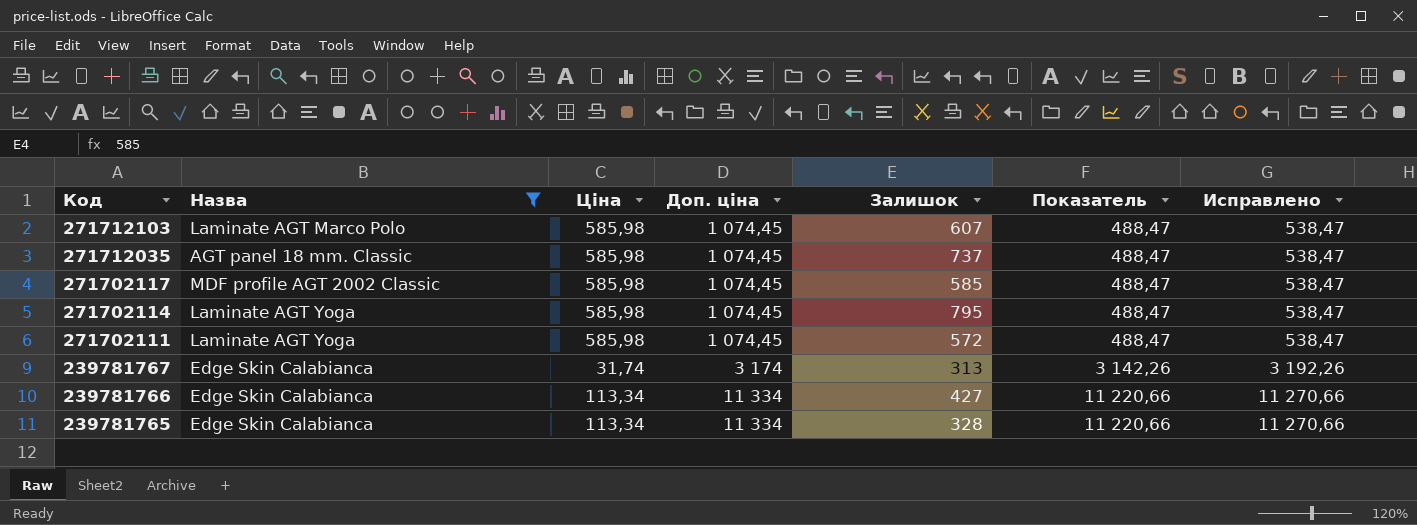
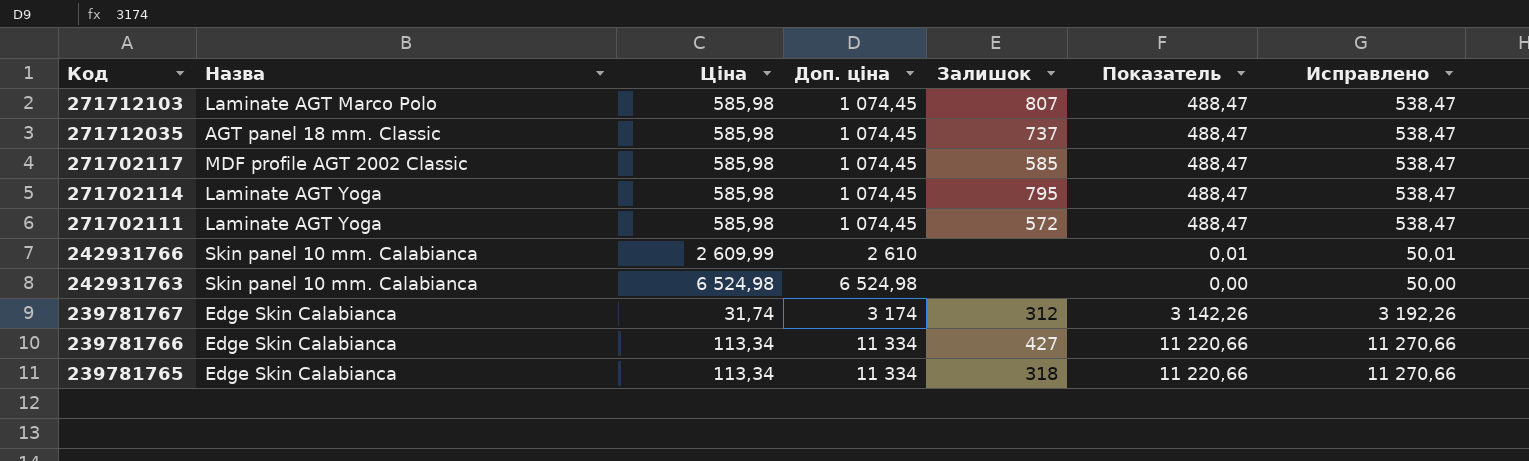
filter: Назва != Skin panel 10 mm. Calabianca -> none
271712103 | Залишок: 607 -> 807
239781767 | Залишок: 313 -> 312
239781765 | Залишок: 328 -> 318

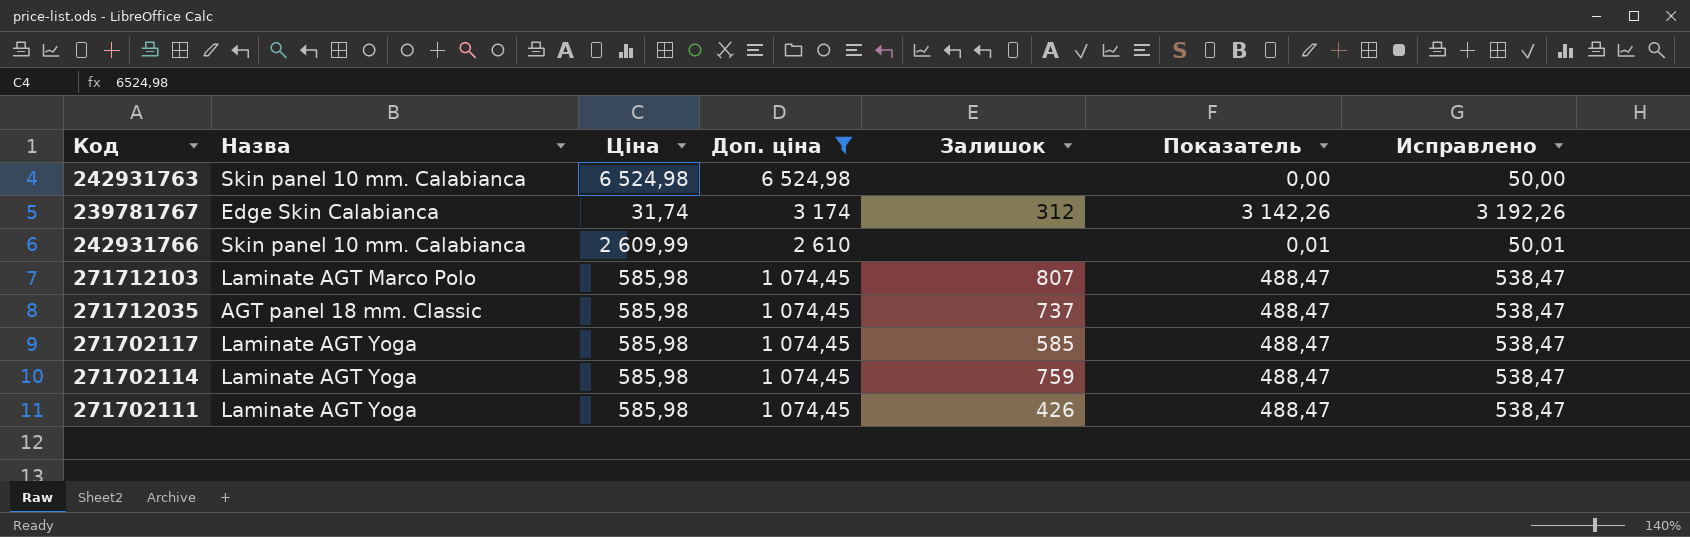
filter: none -> Доп. ціна != 11 334
row order: Код descending -> Доп. ціна descending
271702117 | Назва: MDF profile AGT 2002 Classic -> Laminate AGT Yoga
271702114 | Залишок: 795 -> 759
271702111 | Залишок: 572 -> 426

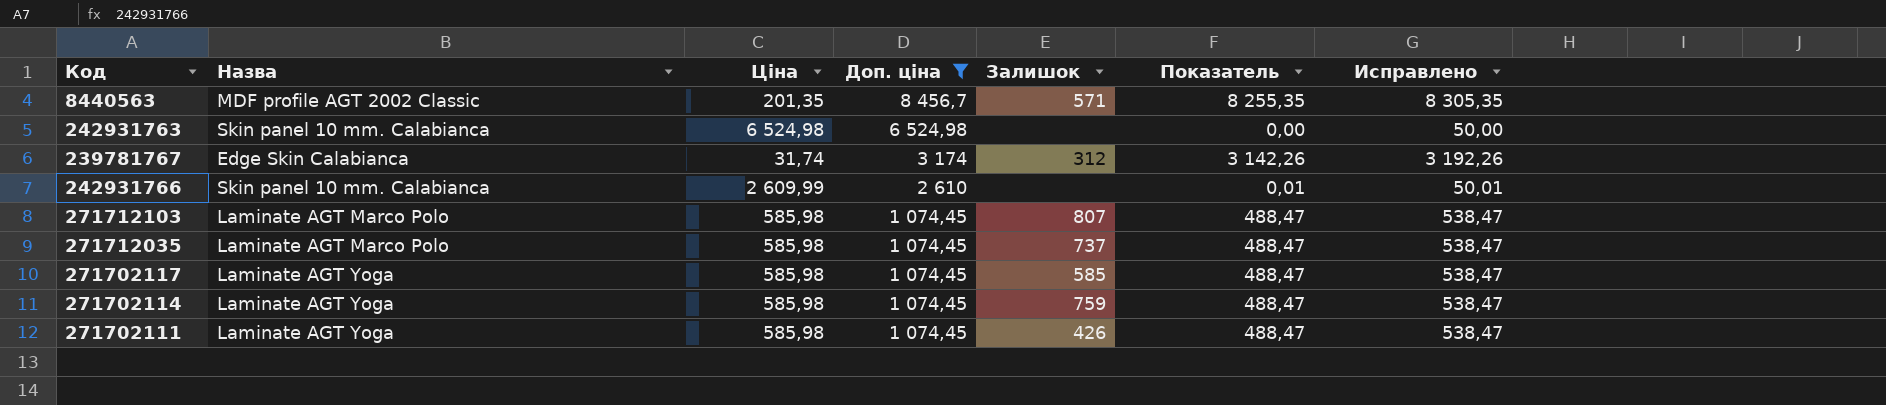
row 8440563: none -> MDF profile AGT 2002 Classic | 201,35 | 8 456,7 | 571 | 8 255,35 | 8 305,35
271712035 | Назва: AGT panel 18 mm. Classic -> Laminate AGT Marco Polo

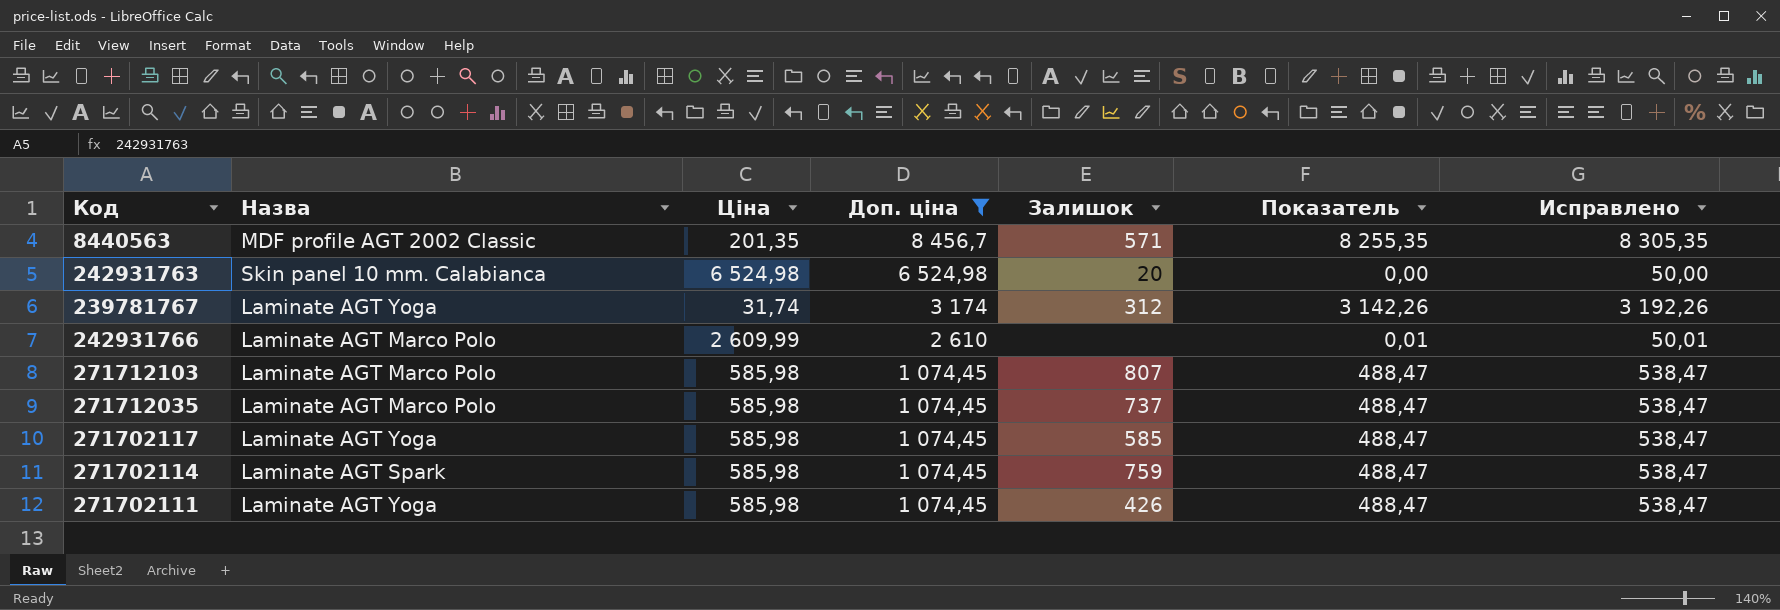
242931763 | Залишок: none -> 20
239781767 | Назва: Edge Skin Calabianca -> Laminate AGT Yoga
242931766 | Назва: Skin panel 10 mm. Calabianca -> Laminate AGT Marco Polo
271702114 | Назва: Laminate AGT Yoga -> Laminate AGT Spark

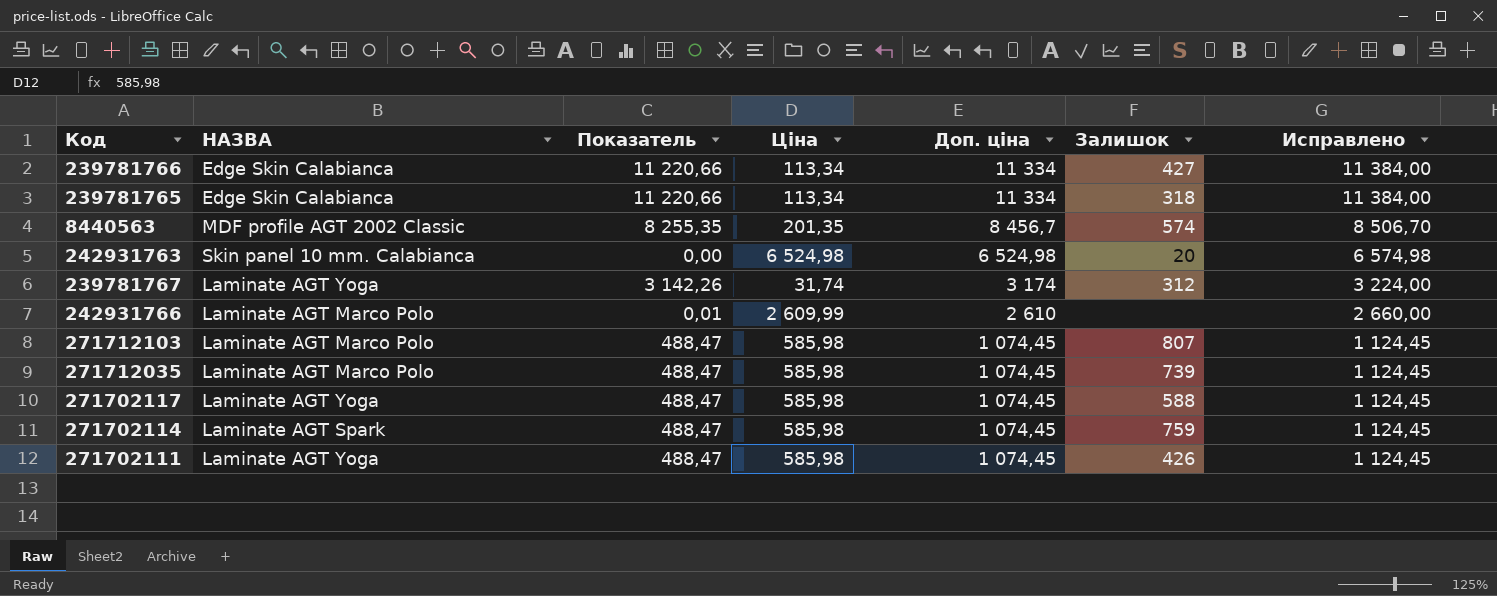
filter: Доп. ціна != 11 334 -> none
column name: Назва -> НАЗВА
column Показатель | position: 6 -> 3
column Исправлено | formula: [Показатель] + 50 -> [Доп. ціна] + 50
8440563 | Залишок: 571 -> 574
271712035 | Залишок: 737 -> 739
271702117 | Залишок: 585 -> 588

